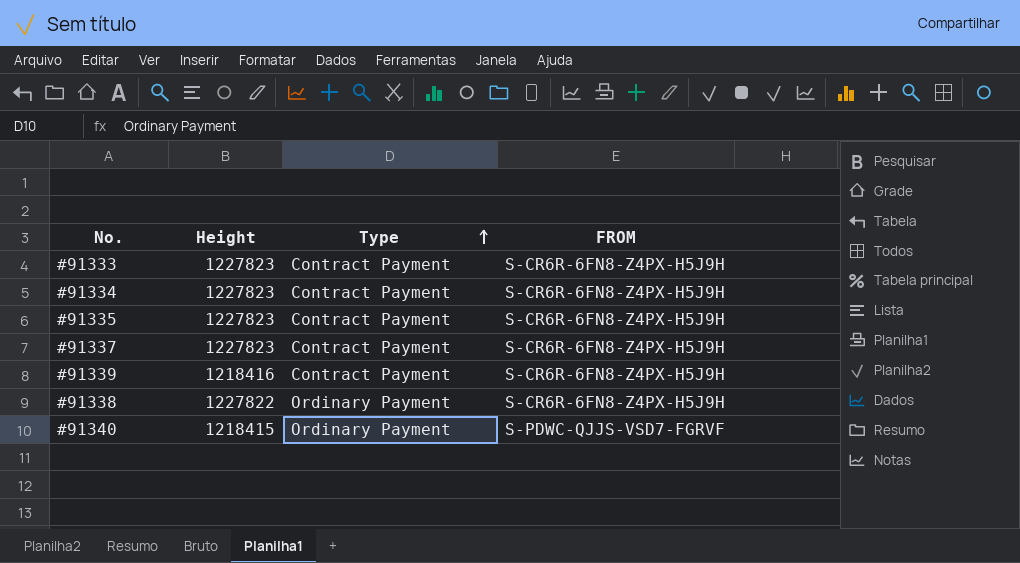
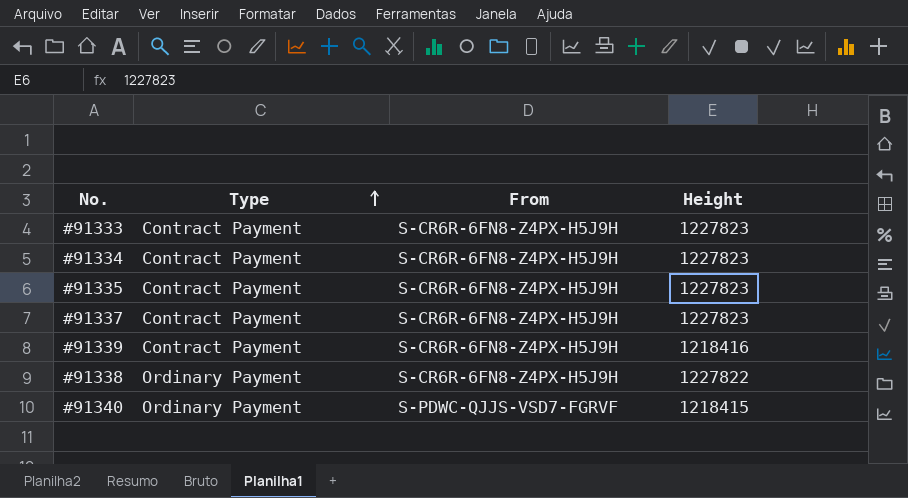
column name: FROM -> From
column Height | position: 2 -> 4

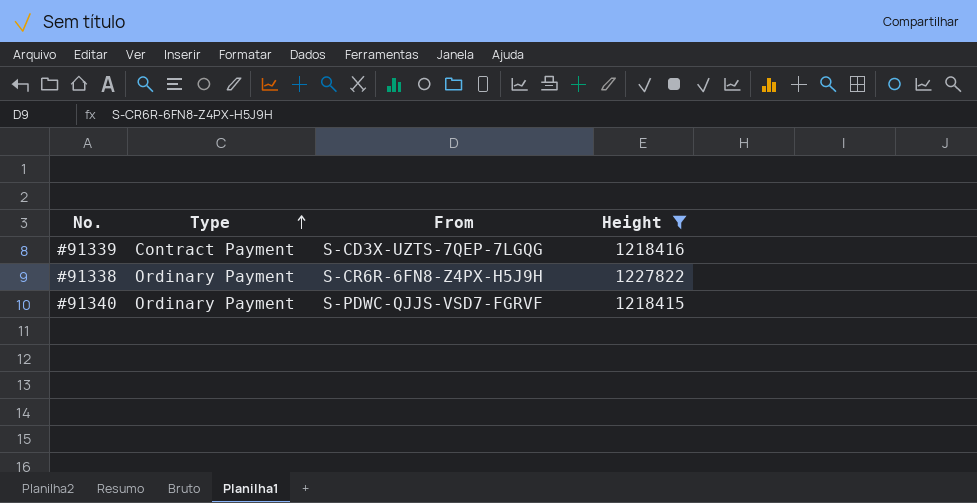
filter: none -> Height != 1227823
#91339 | From: S-CR6R-6FN8-Z4PX-H5J9H -> S-CD3X-UZTS-7QEP-7LGQG

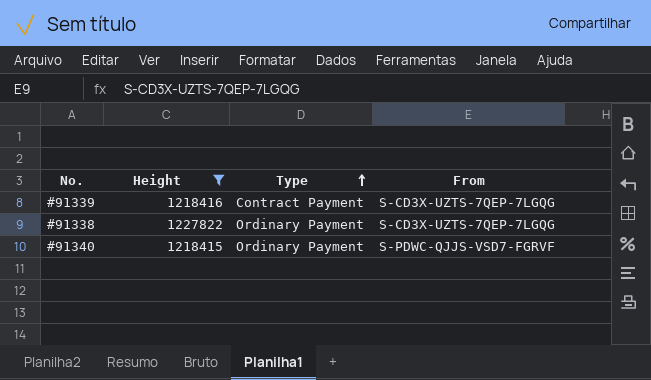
column Height | position: 4 -> 2
#91338 | From: S-CR6R-6FN8-Z4PX-H5J9H -> S-CD3X-UZTS-7QEP-7LGQG

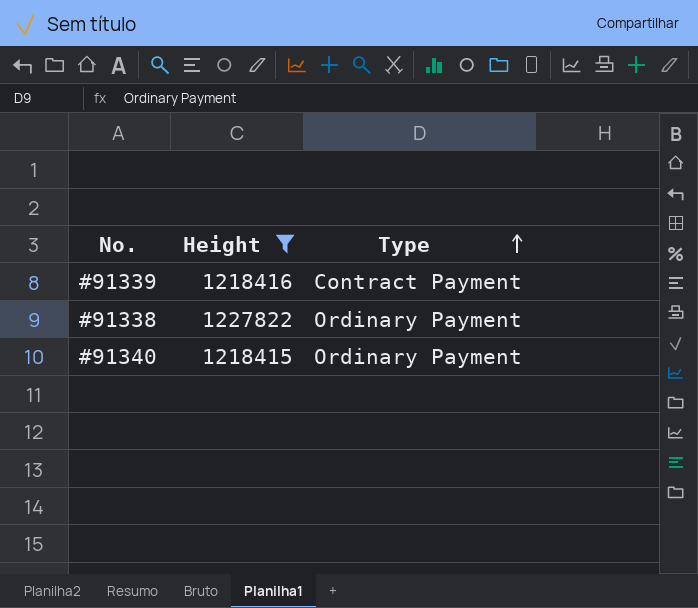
column From | position: 4 -> none

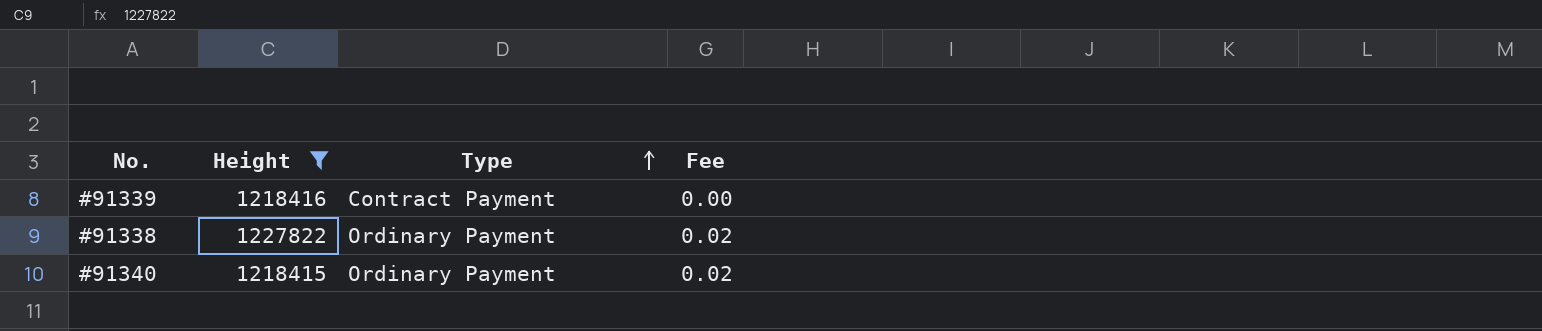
column Fee | position: none -> 4

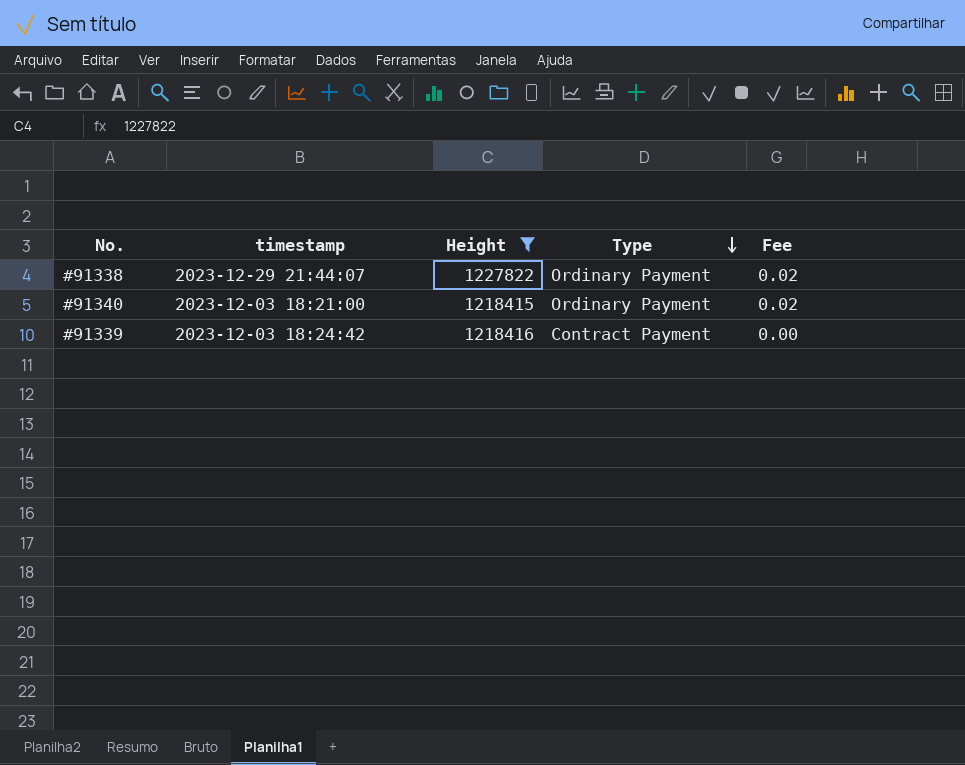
row order: Type ascending -> Type descending
column timestamp | position: none -> 2

